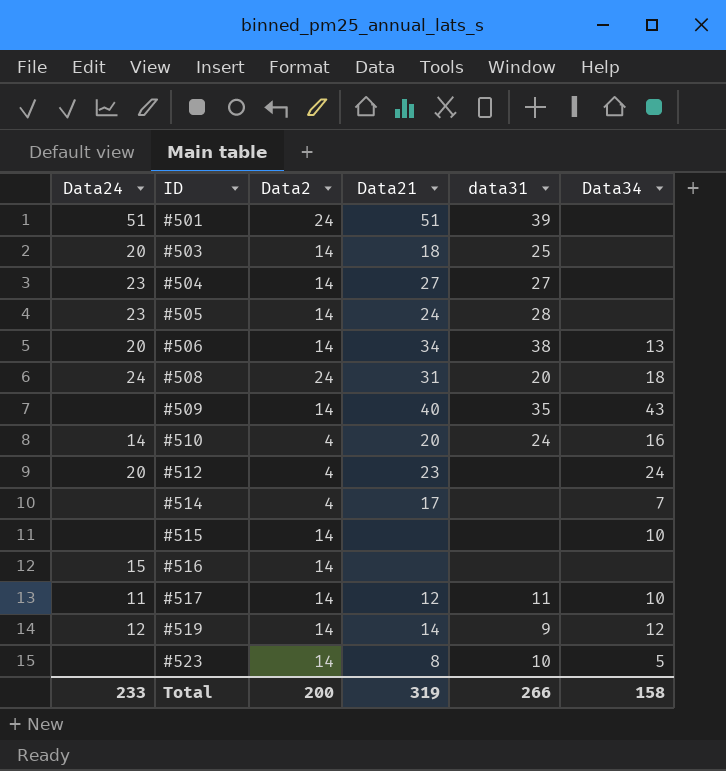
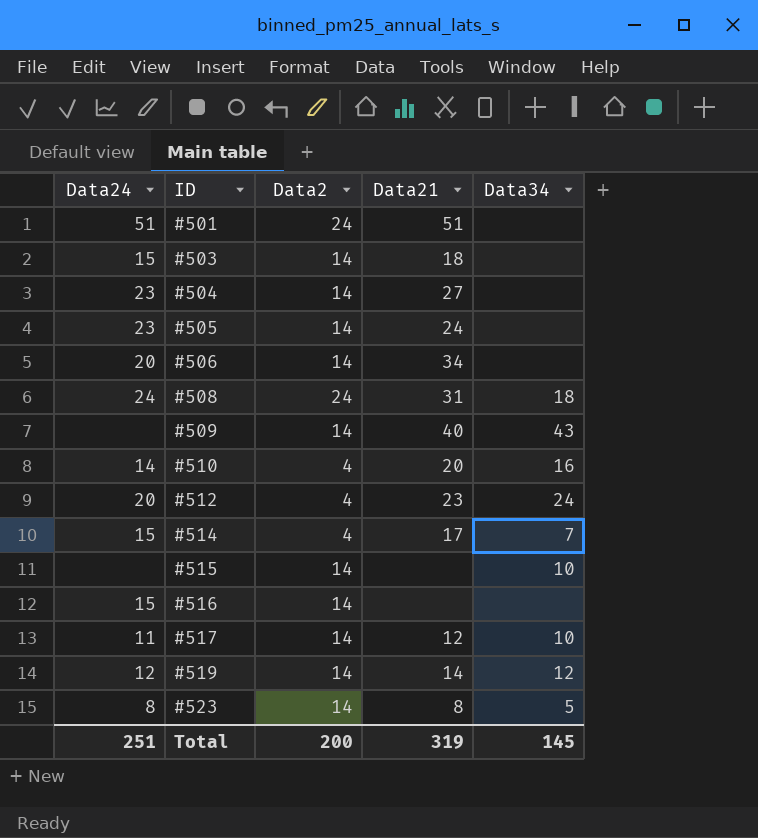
column data31 | position: 5 -> none
#503 | Data24: 20 -> 15
#506 | Data34: 13 -> none
#514 | Data24: none -> 15
#523 | Data24: none -> 8
Total | Data24: 233 -> 251
Total | Data34: 158 -> 145

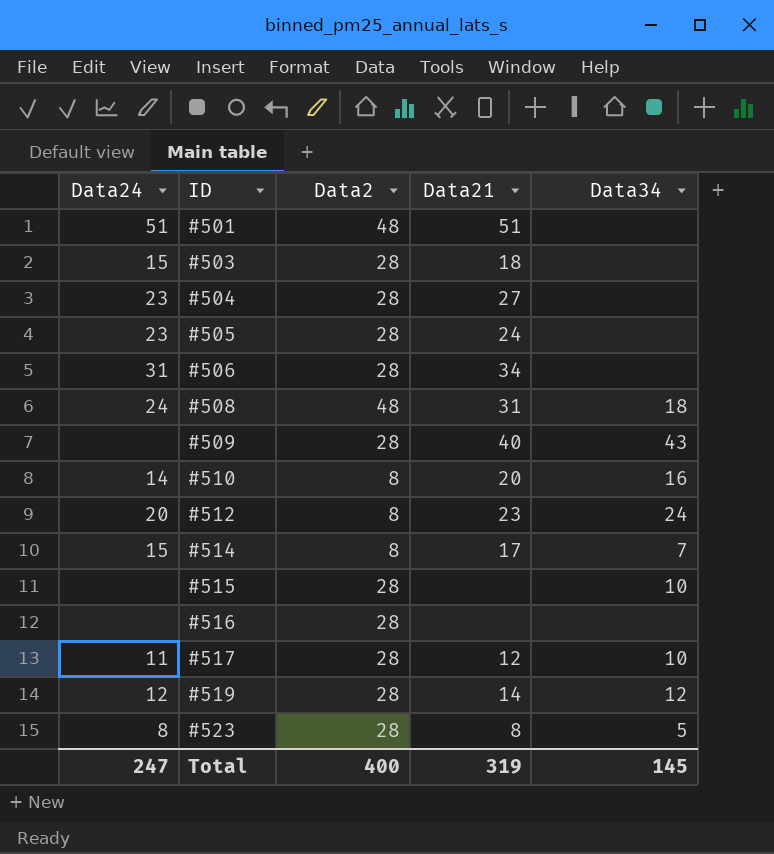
#501 | Data2: 24 -> 48
#503 | Data2: 14 -> 28
#504 | Data2: 14 -> 28
#505 | Data2: 14 -> 28
#506 | Data24: 20 -> 31
#506 | Data2: 14 -> 28
#508 | Data2: 24 -> 48
#509 | Data2: 14 -> 28
#510 | Data2: 4 -> 8
#512 | Data2: 4 -> 8
#514 | Data2: 4 -> 8
#515 | Data2: 14 -> 28
#516 | Data24: 15 -> none
#516 | Data2: 14 -> 28
#517 | Data2: 14 -> 28
#519 | Data2: 14 -> 28
#523 | Data2: 14 -> 28
Total | Data24: 251 -> 247
Total | Data2: 200 -> 400

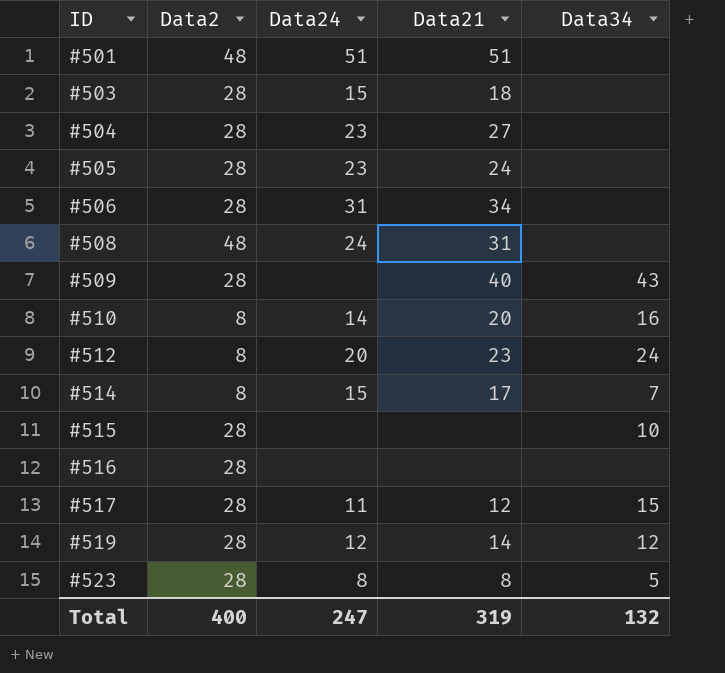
column Data24 | position: 1 -> 3
#508 | Data34: 18 -> none
#517 | Data34: 10 -> 15
Total | Data34: 145 -> 132

